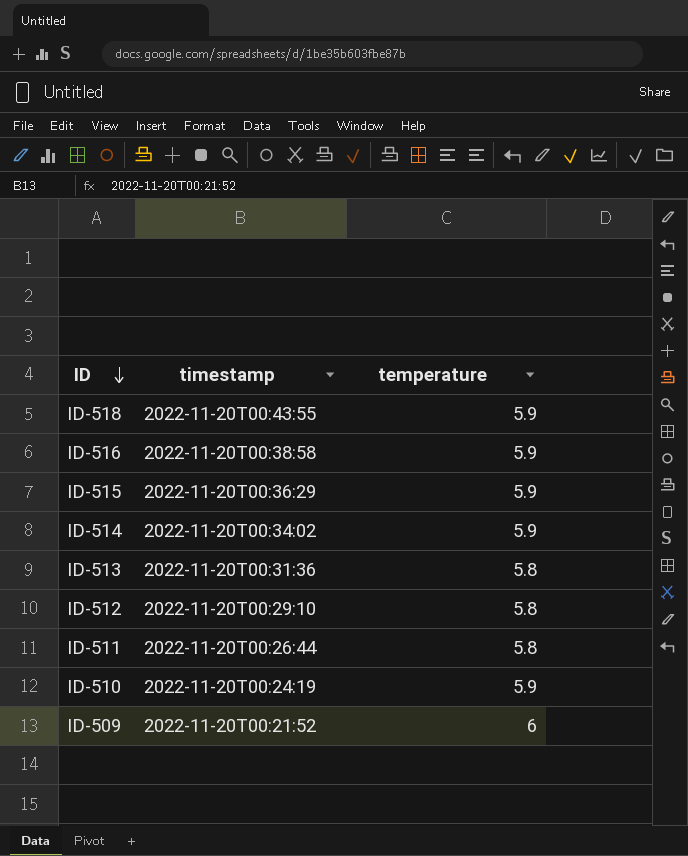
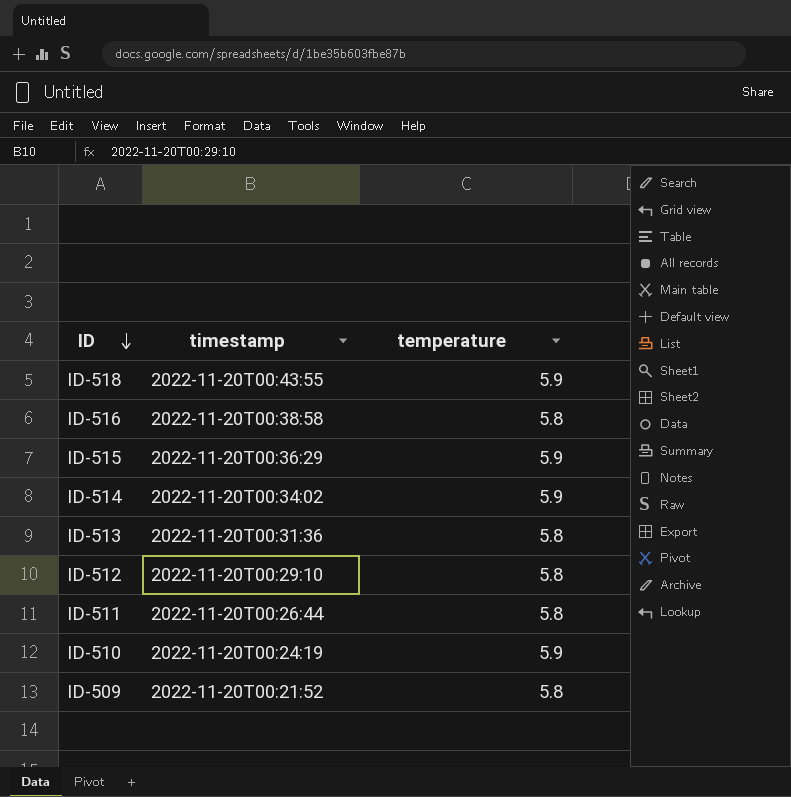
ID-516 | temperature: 5.9 -> 5.8
ID-509 | temperature: 6 -> 5.8

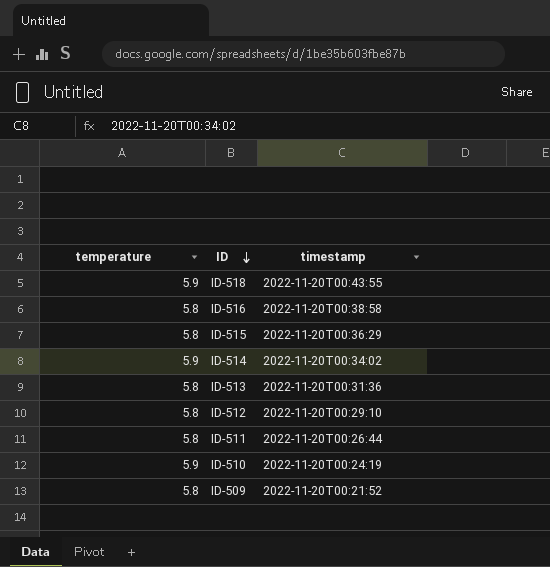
column temperature | position: 3 -> 1
ID-515 | temperature: 5.9 -> 5.8

